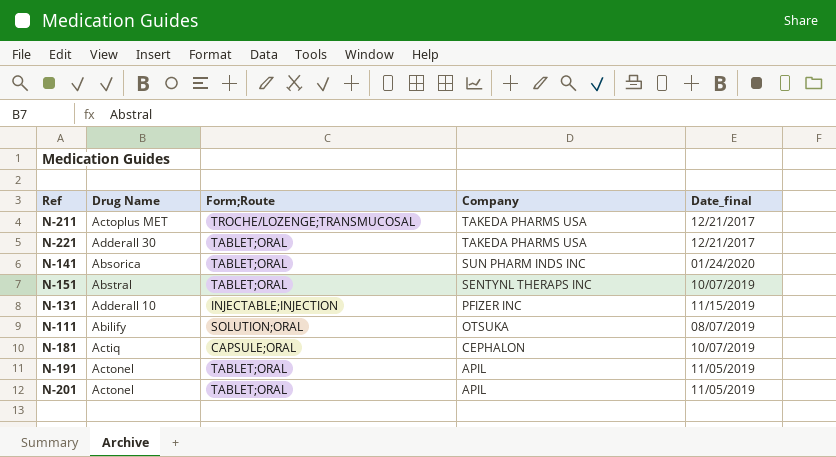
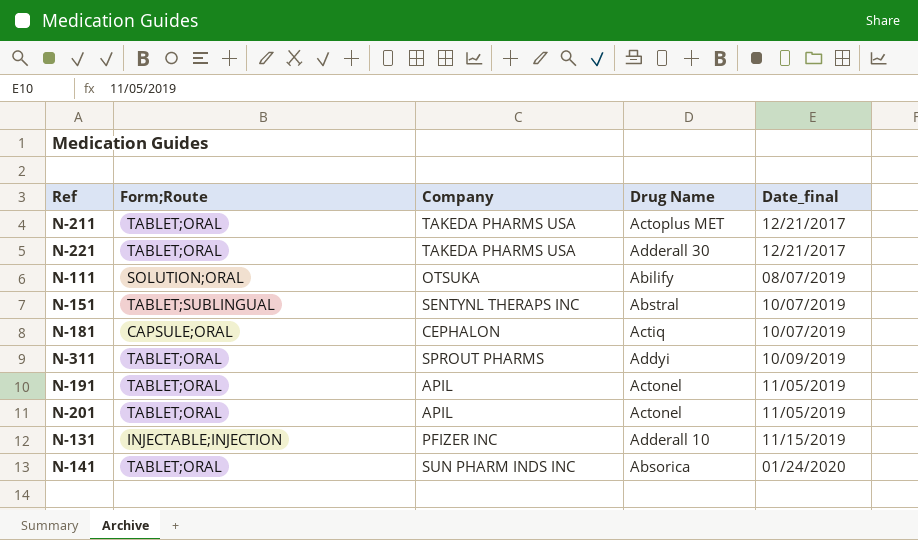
row order: Company descending -> Date_final ascending
column Drug Name | position: 2 -> 4
N-211 | Form;Route: TROCHE/LOZENGE;TRANSMUCOSAL -> TABLET;ORAL
N-151 | Form;Route: TABLET;ORAL -> TABLET;SUBLINGUAL
row N-311: none -> TABLET;ORAL | SPROUT PHARMS | Addyi | 10/09/2019

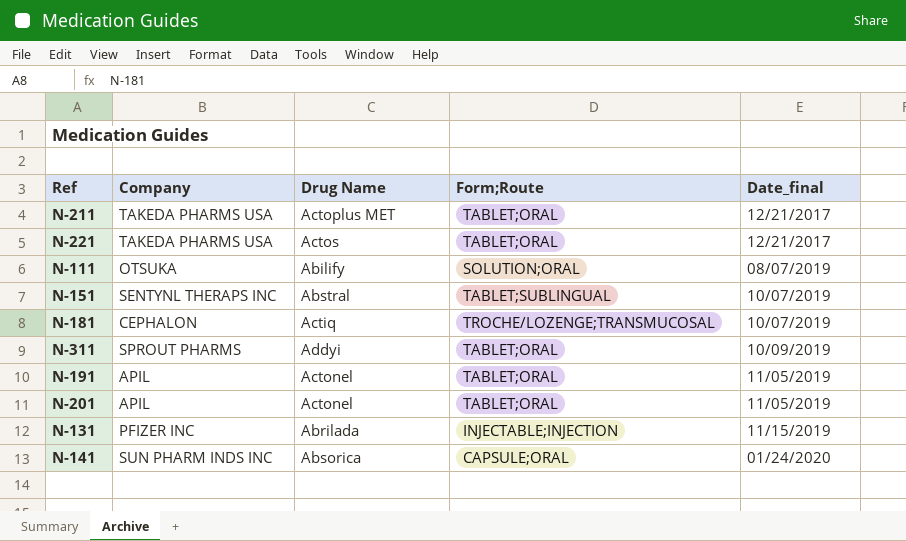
column Form;Route | position: 2 -> 4
N-221 | Drug Name: Adderall 30 -> Actos
N-181 | Form;Route: CAPSULE;ORAL -> TROCHE/LOZENGE;TRANSMUCOSAL
N-131 | Drug Name: Adderall 10 -> Abrilada
N-141 | Form;Route: TABLET;ORAL -> CAPSULE;ORAL

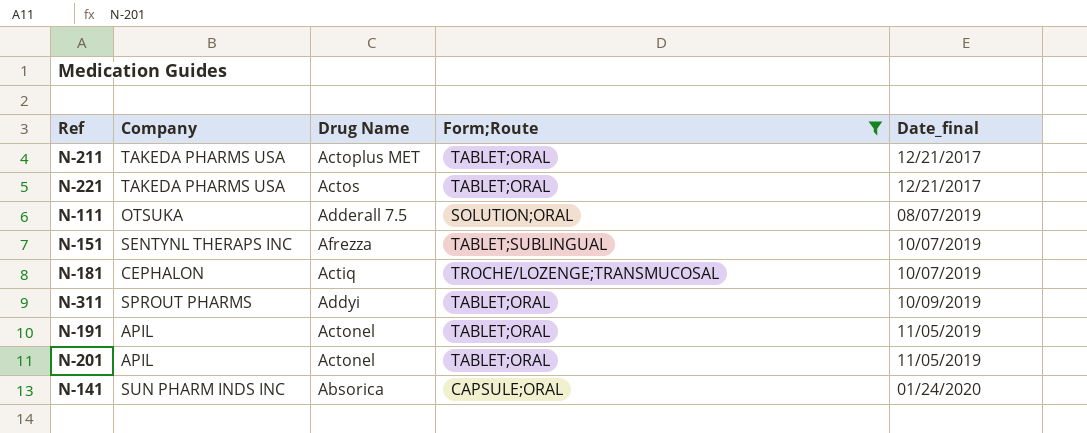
filter: none -> Form;Route != INJECTABLE;INJECTION
N-111 | Drug Name: Abilify -> Adderall 7.5
N-151 | Drug Name: Abstral -> Afrezza

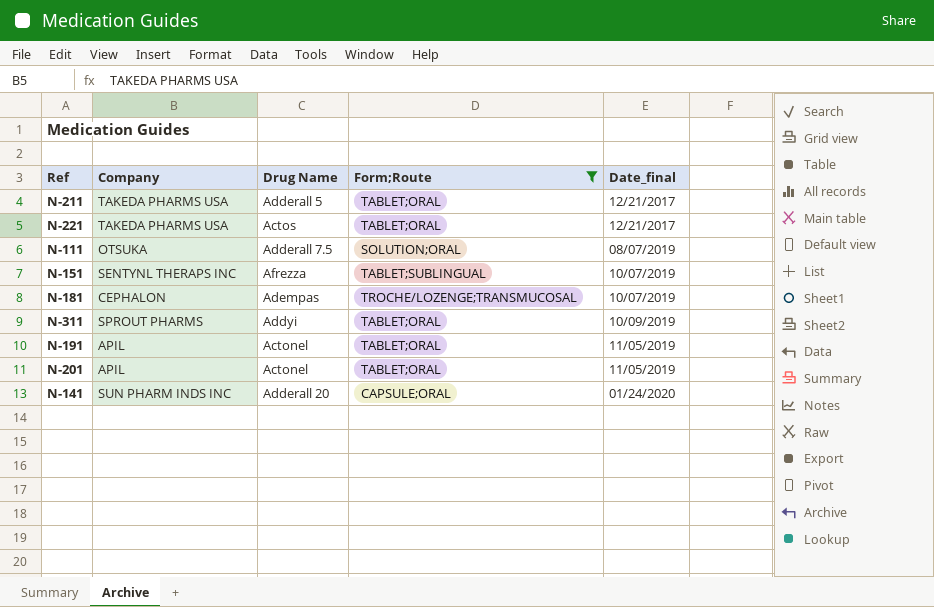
N-211 | Drug Name: Actoplus MET -> Adderall 5
N-181 | Drug Name: Actiq -> Adempas
N-141 | Drug Name: Absorica -> Adderall 20

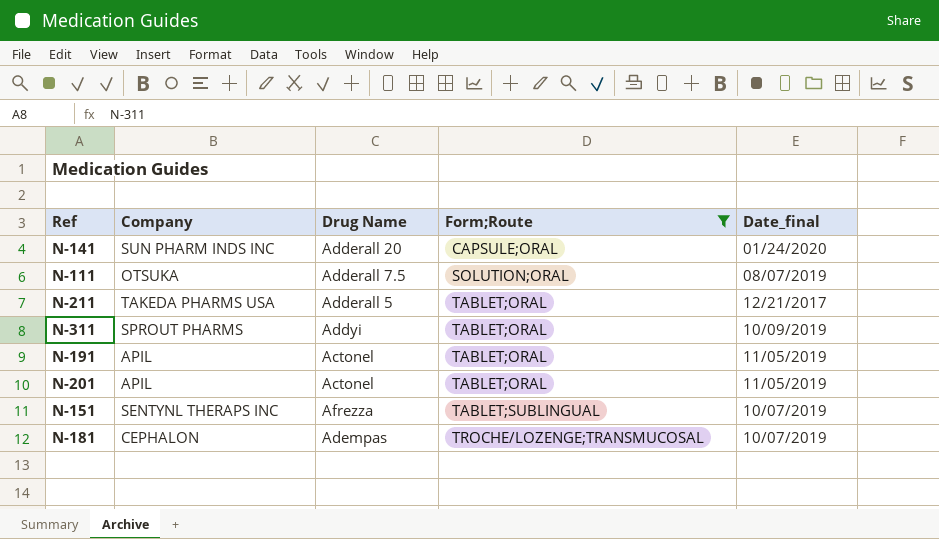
row order: Date_final ascending -> Form;Route ascending
row N-221: TAKEDA PHARMS USA | Actos | TABLET;ORAL | 12/21/2017 -> none

